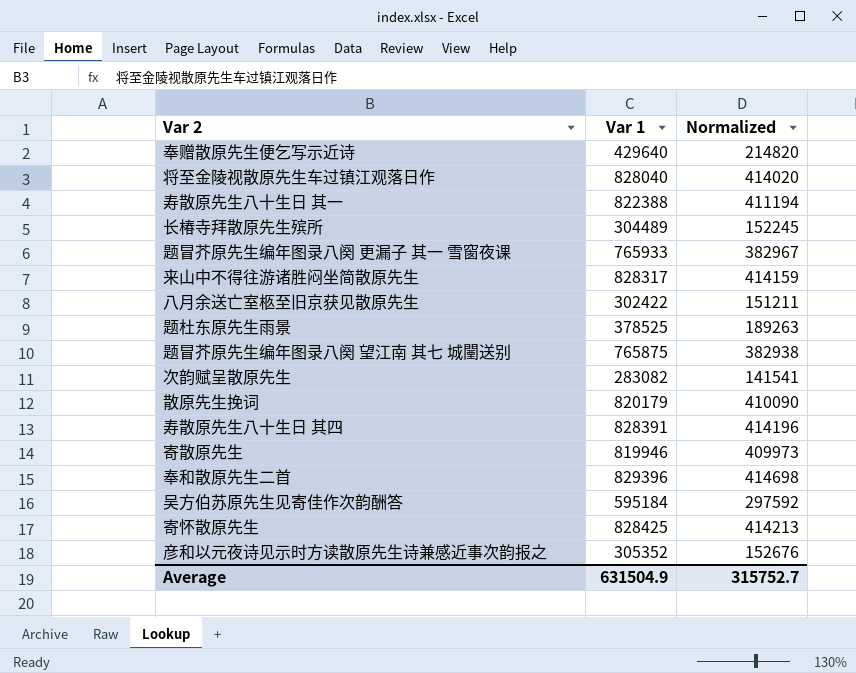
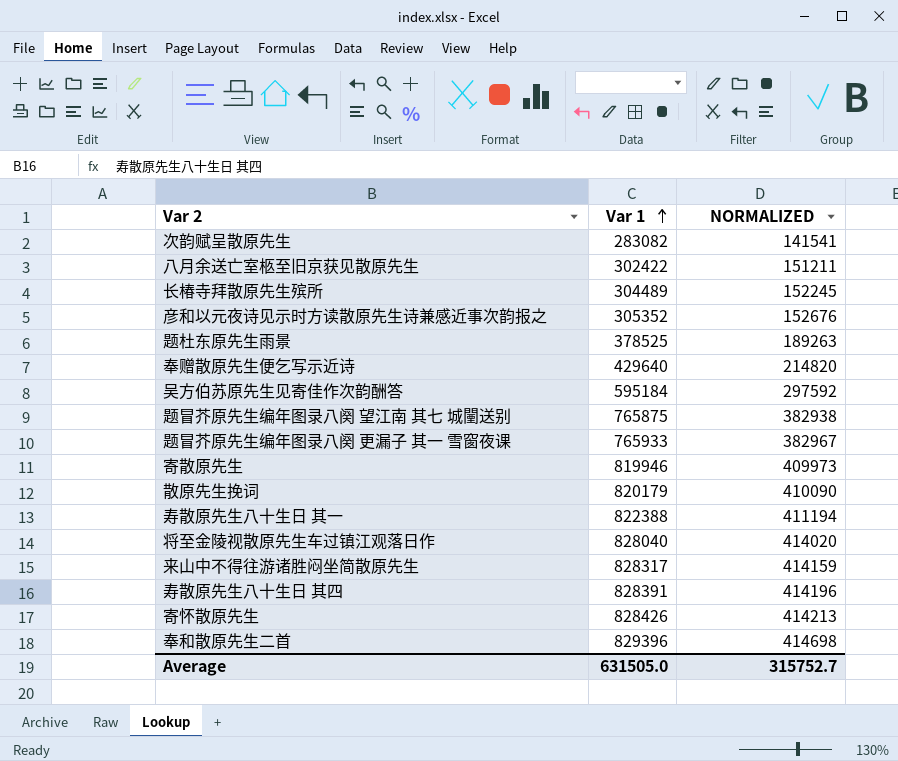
row order: none -> Var 1 ascending
column name: Normalized -> NORMALIZED
寄怀散原先生 | Var 1: 828425 -> 828426
Average | Var 1: 631504.9 -> 631505.0

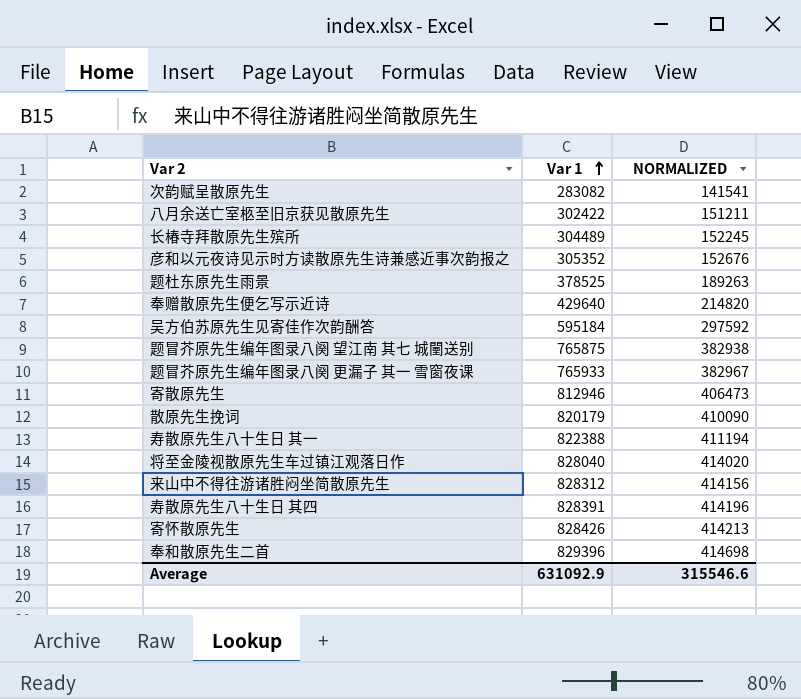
寄散原先生 | Var 1: 819946 -> 812946
寄散原先生 | NORMALIZED: 409973 -> 406473
来山中不得往游诸胜闷坐简散原先生 | Var 1: 828317 -> 828312
来山中不得往游诸胜闷坐简散原先生 | NORMALIZED: 414159 -> 414156
Average | Var 1: 631505.0 -> 631092.9
Average | NORMALIZED: 315752.7 -> 315546.6

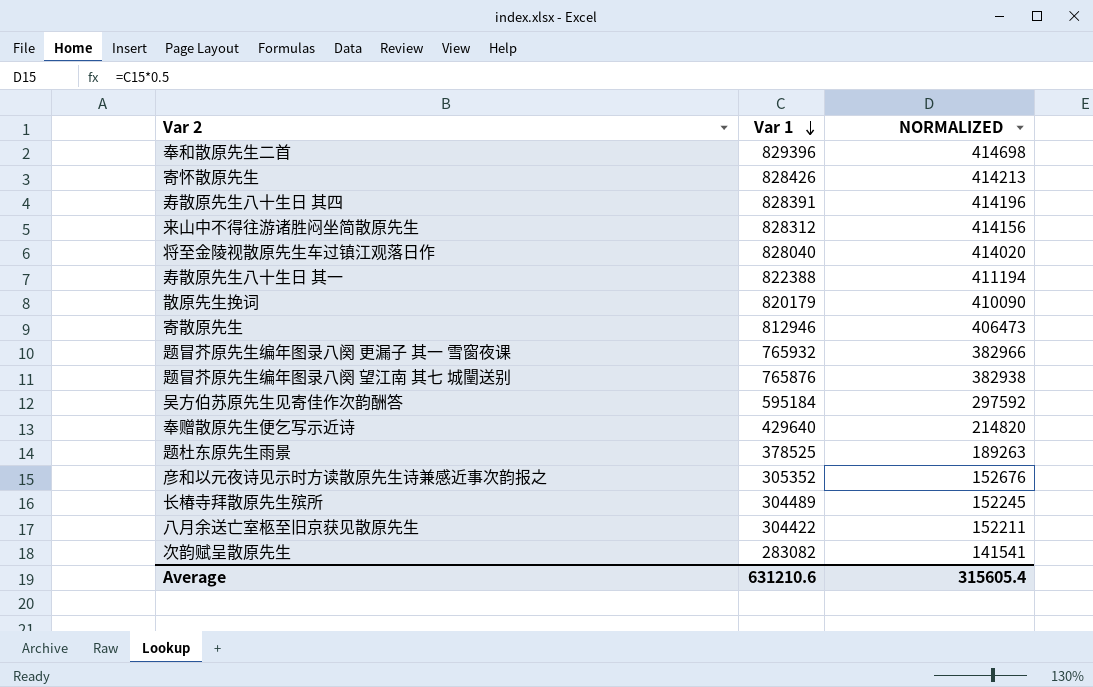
row order: Var 1 ascending -> Var 1 descending
题冒芥原先生编年图录八阕 更漏子 其一 雪窗夜课 | Var 1: 765933 -> 765932
题冒芥原先生编年图录八阕 更漏子 其一 雪窗夜课 | NORMALIZED: 382967 -> 382966
题冒芥原先生编年图录八阕 望江南 其七 城闉送别 | Var 1: 765875 -> 765876
八月余送亡室柩至旧京获见散原先生 | Var 1: 302422 -> 304422
八月余送亡室柩至旧京获见散原先生 | NORMALIZED: 151211 -> 152211
Average | Var 1: 631092.9 -> 631210.6
Average | NORMALIZED: 315546.6 -> 315605.4

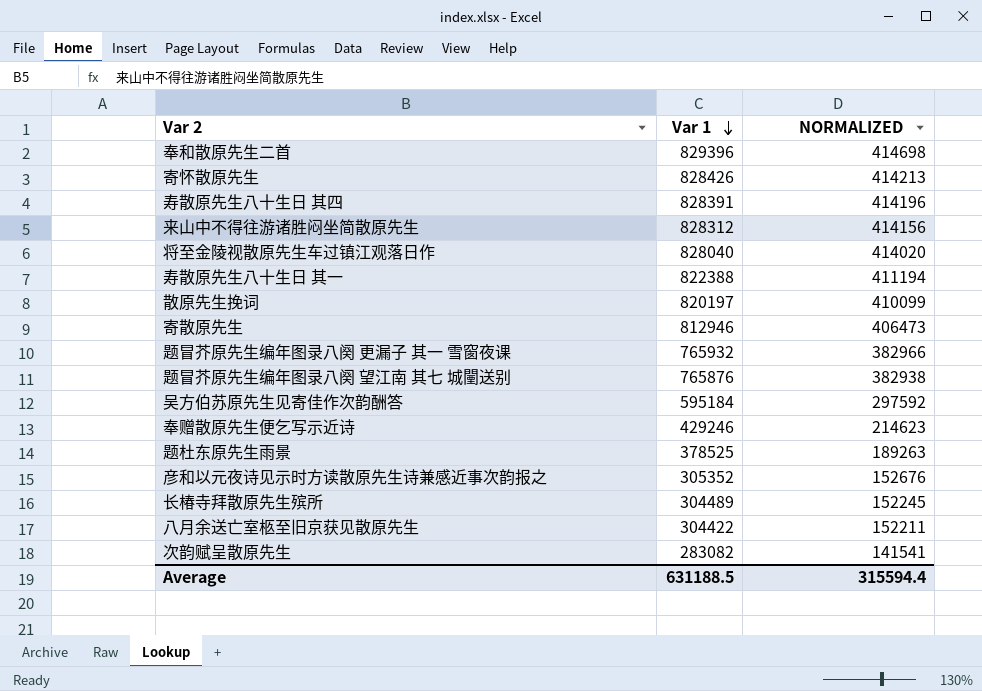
散原先生挽词 | Var 1: 820179 -> 820197
散原先生挽词 | NORMALIZED: 410090 -> 410099
奉赠散原先生便乞写示近诗 | Var 1: 429640 -> 429246
奉赠散原先生便乞写示近诗 | NORMALIZED: 214820 -> 214623
Average | Var 1: 631210.6 -> 631188.5
Average | NORMALIZED: 315605.4 -> 315594.4

